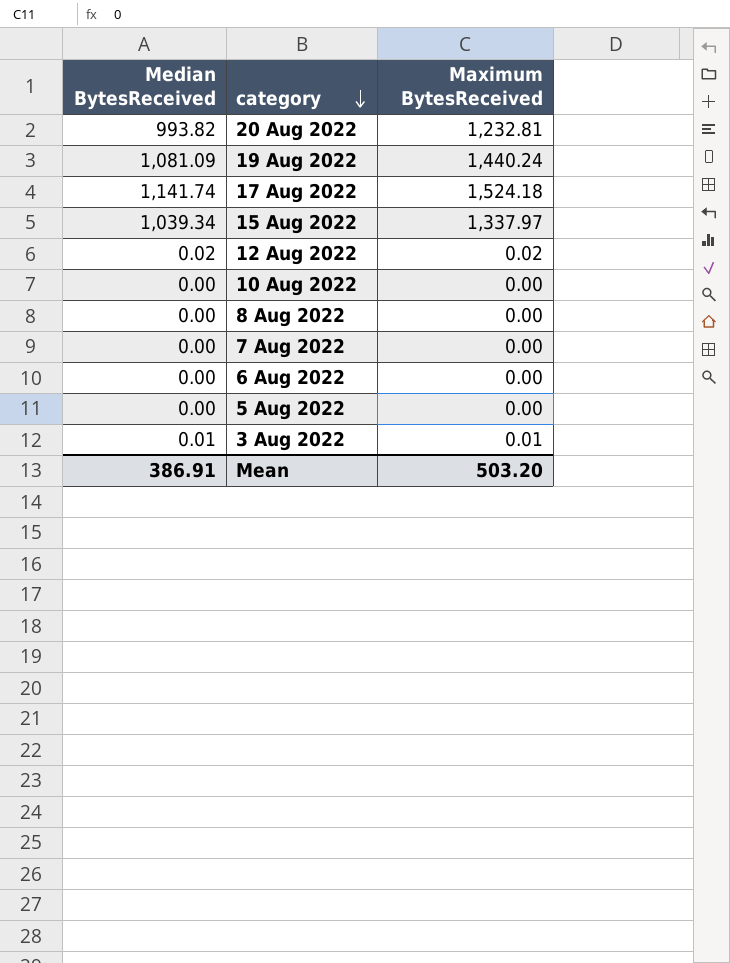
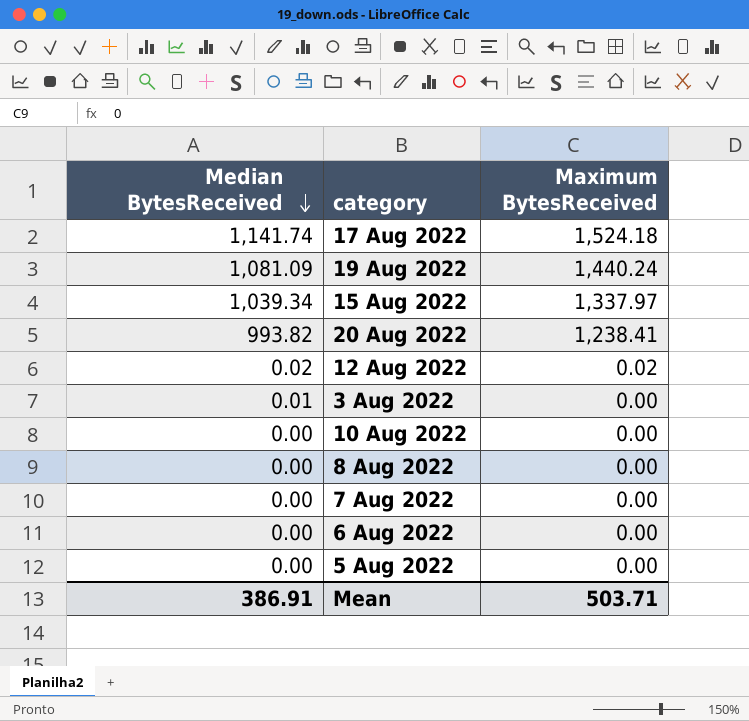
row order: category descending -> Median BytesReceived descending
20 Aug 2022 | Maximum BytesReceived: 1,232.81 -> 1,238.41
3 Aug 2022 | Maximum BytesReceived: 0.01 -> 0.00
Mean | Maximum BytesReceived: 503.20 -> 503.71

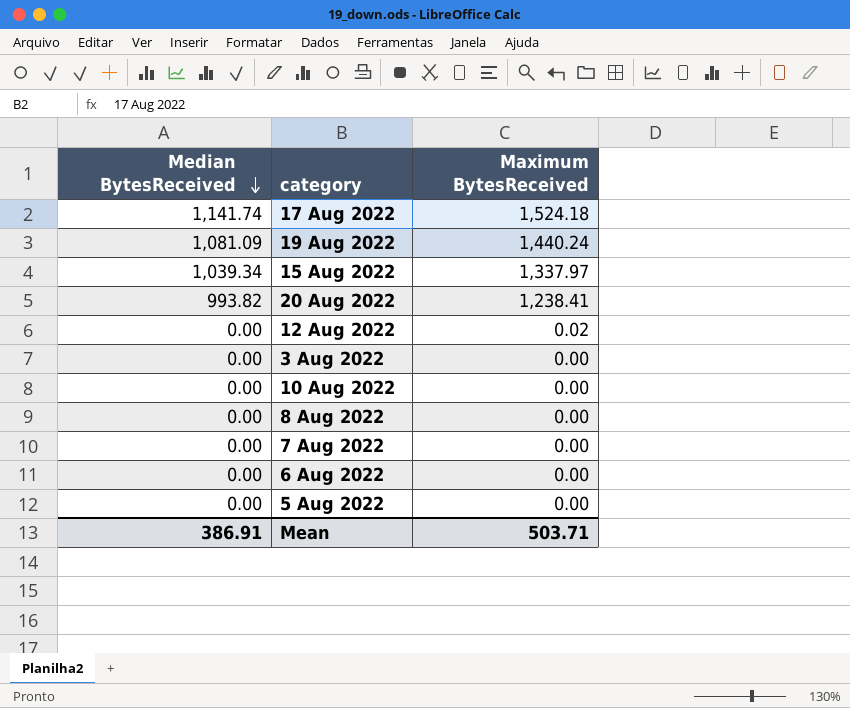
12 Aug 2022 | Median BytesReceived: 0.02 -> 0.00
3 Aug 2022 | Median BytesReceived: 0.01 -> 0.00

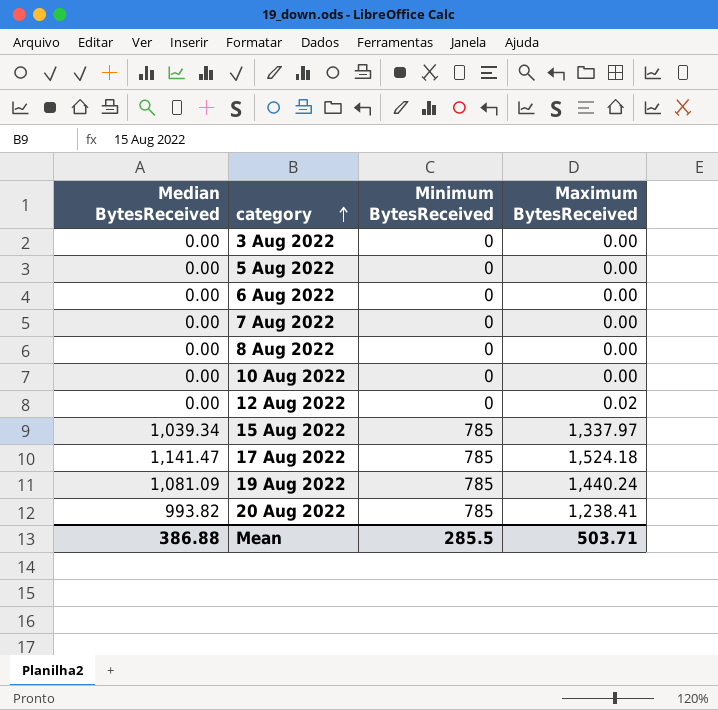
row order: Median BytesReceived descending -> category ascending
column Minimum BytesReceived | position: none -> 3
17 Aug 2022 | Median BytesReceived: 1,141.74 -> 1,141.47
Mean | Median BytesReceived: 386.91 -> 386.88

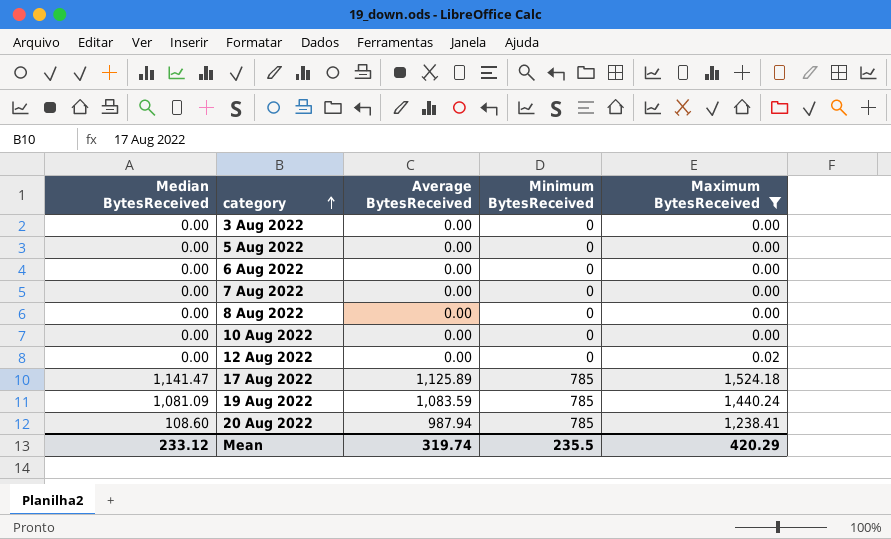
filter: none -> Maximum BytesReceived != 1,337.97
column Average BytesReceived | position: none -> 3
20 Aug 2022 | Median BytesReceived: 993.82 -> 108.60
Mean | Median BytesReceived: 386.88 -> 233.12
Mean | Minimum BytesReceived: 285.5 -> 235.5
Mean | Maximum BytesReceived: 503.71 -> 420.29

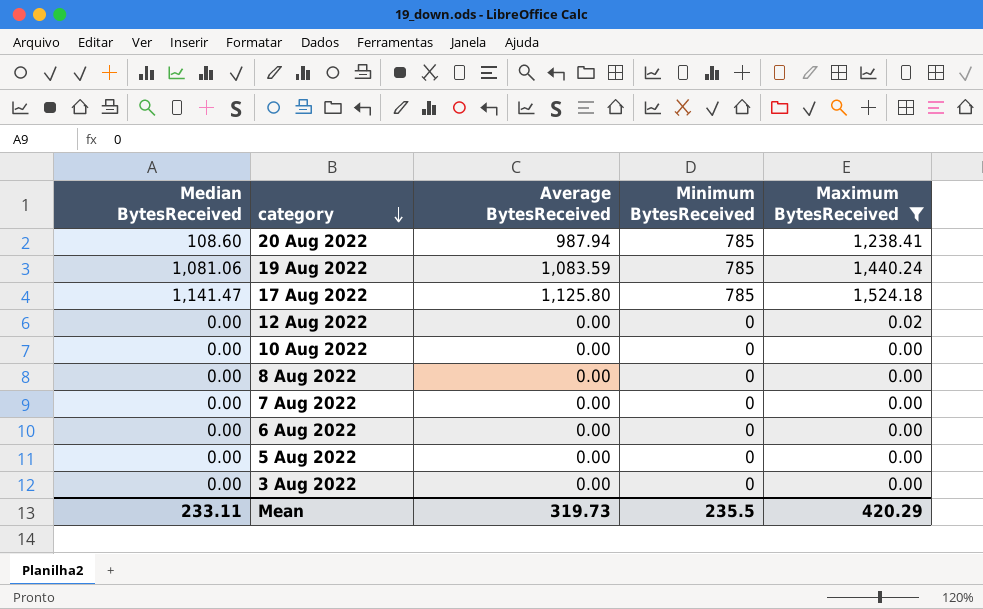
row order: category ascending -> category descending
19 Aug 2022 | Median BytesReceived: 1,081.09 -> 1,081.06
17 Aug 2022 | Average BytesReceived: 1,125.89 -> 1,125.80
Mean | Median BytesReceived: 233.12 -> 233.11
Mean | Average BytesReceived: 319.74 -> 319.73

